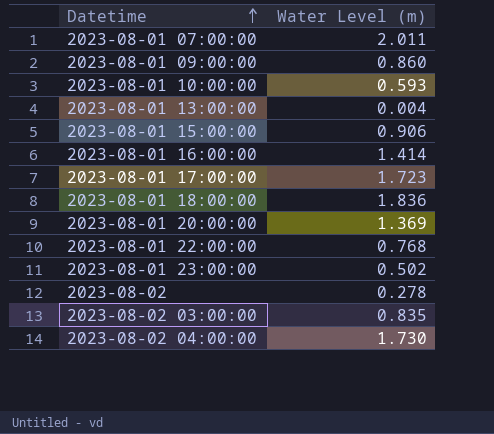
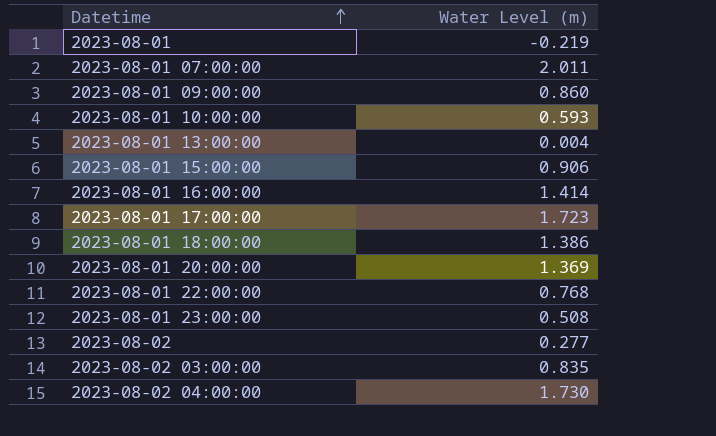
row 2023-08-01: none -> -0.219
2023-08-01 18:00:00 | Water Level (m): 1.836 -> 1.386
2023-08-01 23:00:00 | Water Level (m): 0.502 -> 0.508
2023-08-02 | Water Level (m): 0.278 -> 0.277

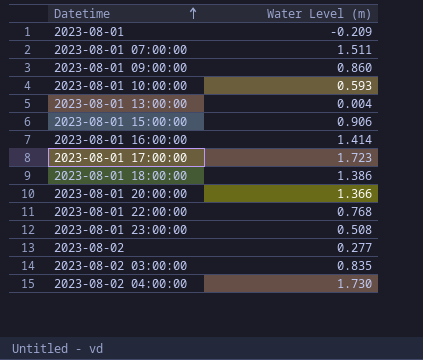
2023-08-01 | Water Level (m): -0.219 -> -0.209
2023-08-01 07:00:00 | Water Level (m): 2.011 -> 1.511
2023-08-01 20:00:00 | Water Level (m): 1.369 -> 1.366

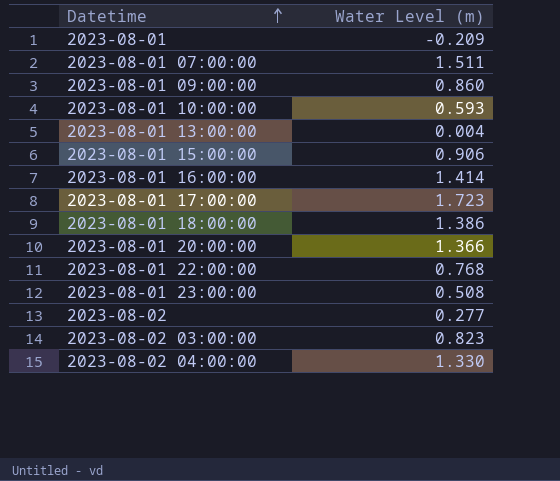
2023-08-02 03:00:00 | Water Level (m): 0.835 -> 0.823
2023-08-02 04:00:00 | Water Level (m): 1.730 -> 1.330

